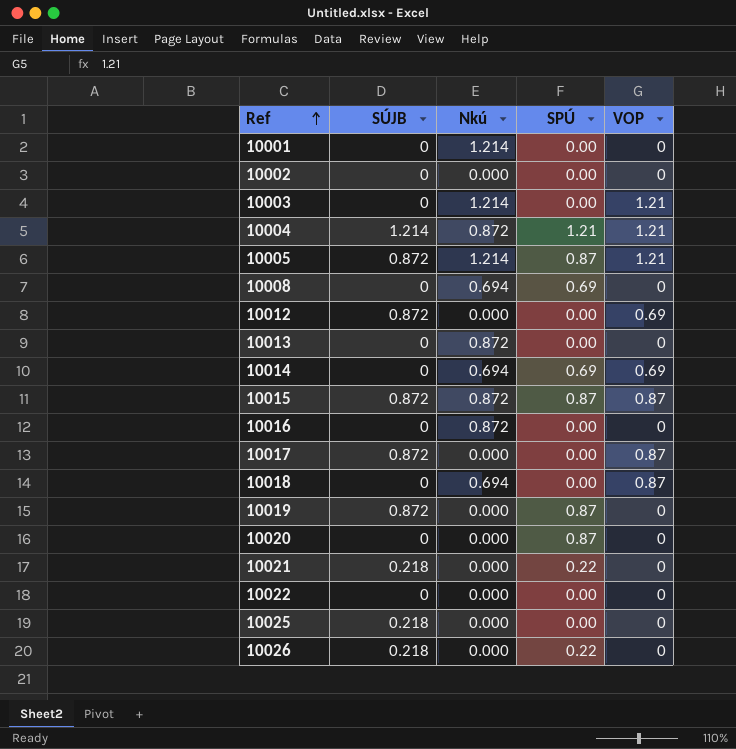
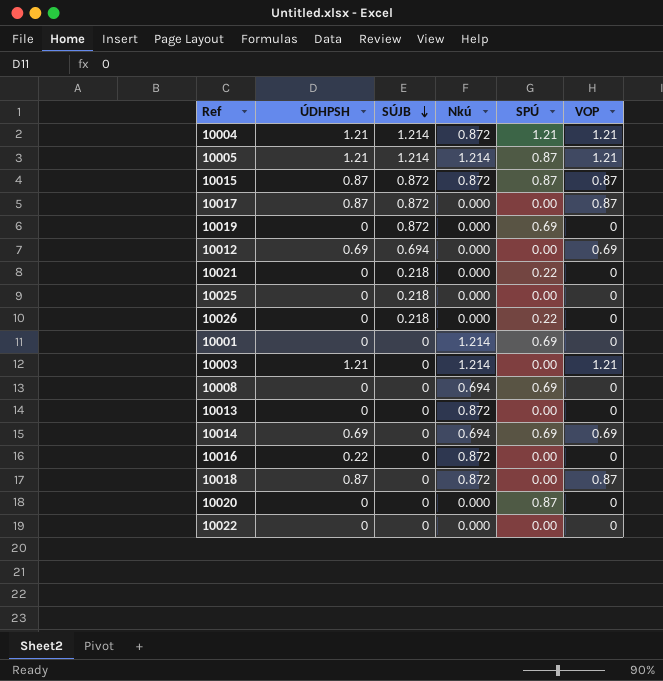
row order: Ref ascending -> SÚJB descending
column ÚDHPSH | position: none -> 2
row 10002: 0 | 0.000 | 0.00 | 0 -> none
10005 | SÚJB: 0.872 -> 1.214
10019 | SPÚ: 0.87 -> 0.69
10012 | SÚJB: 0.872 -> 0.694
10001 | SPÚ: 0.00 -> 0.69
10018 | Nkú: 0.694 -> 0.872

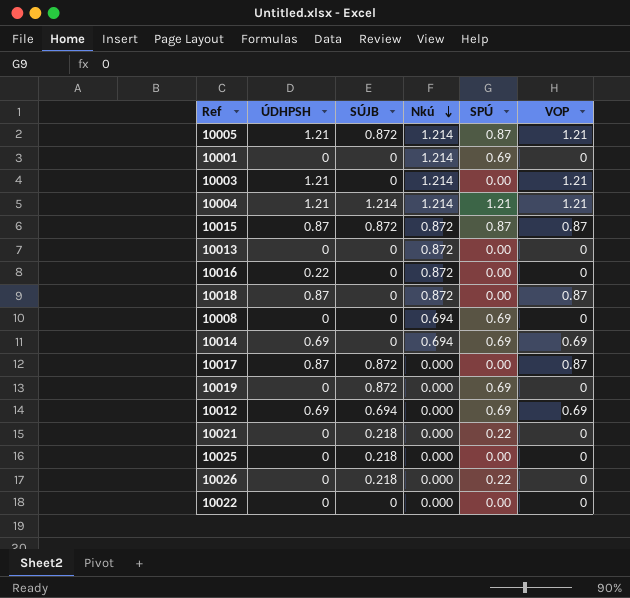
row order: SÚJB descending -> Nkú descending
row 10020: 0 | 0 | 0.000 | 0.87 | 0 -> none
10005 | SÚJB: 1.214 -> 0.872
10004 | Nkú: 0.872 -> 1.214
10012 | SPÚ: 0.00 -> 0.69

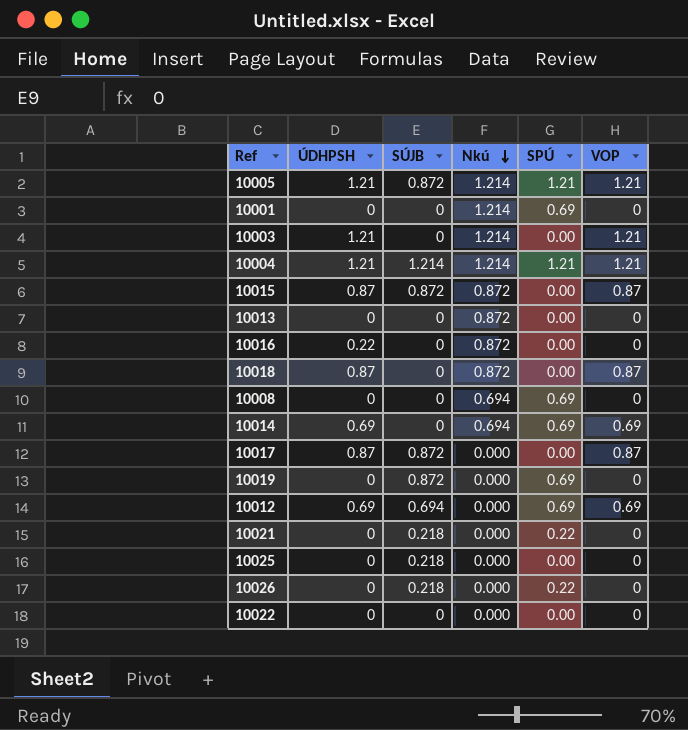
10005 | SPÚ: 0.87 -> 1.21
10015 | SPÚ: 0.87 -> 0.00

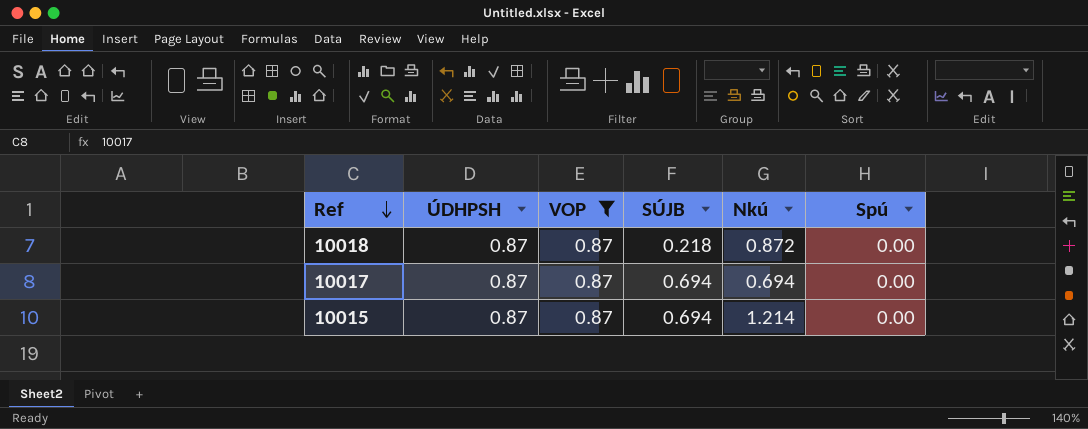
filter: none -> VOP = 0.87
row order: Nkú descending -> Ref descending
column VOP | position: 6 -> 3
column name: SPÚ -> Spú
10018 | SÚJB: 0 -> 0.218
10017 | SÚJB: 0.872 -> 0.694
10017 | Nkú: 0.000 -> 0.694
10015 | SÚJB: 0.872 -> 0.694
10015 | Nkú: 0.872 -> 1.214

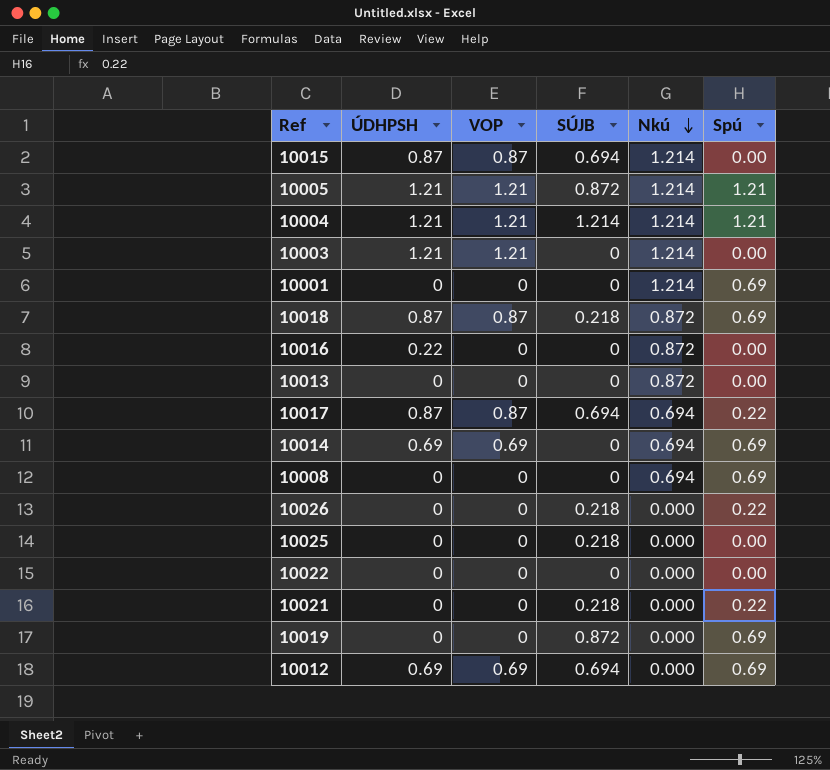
filter: VOP = 0.87 -> none
row order: Ref descending -> Nkú descending
10018 | Spú: 0.00 -> 0.69
10017 | Spú: 0.00 -> 0.22

